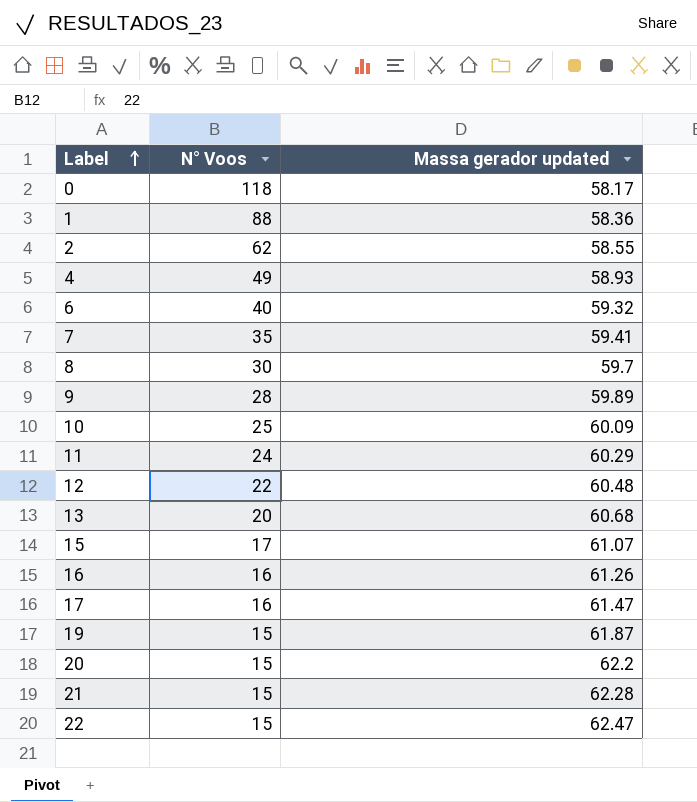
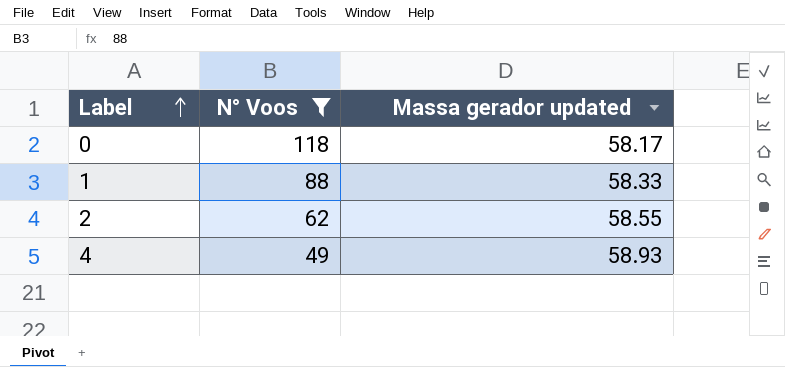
filter: none -> N° Voos >= 49
1 | Massa gerador updated: 58.36 -> 58.33

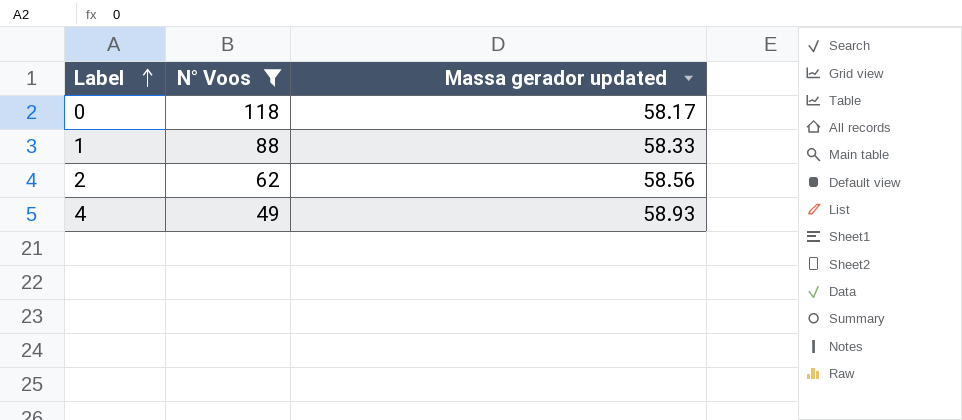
2 | Massa gerador updated: 58.55 -> 58.56

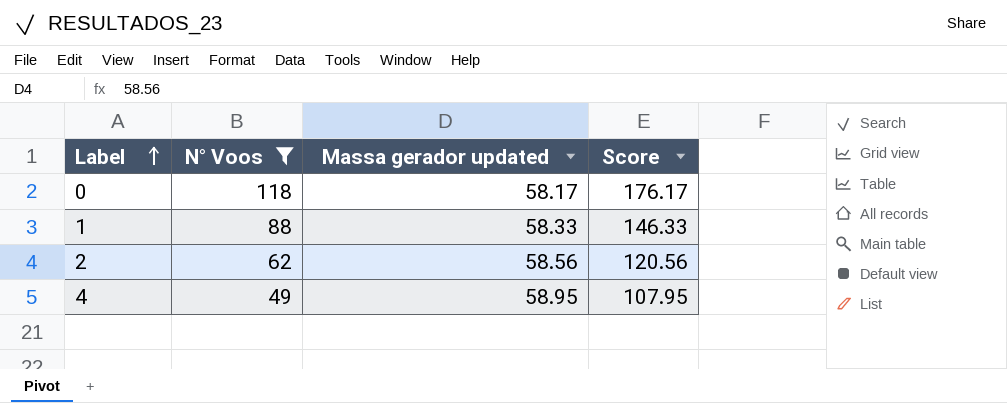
column Score | formula: none -> [N° Voos] + [Massa gerador updated]
4 | Massa gerador updated: 58.93 -> 58.95

